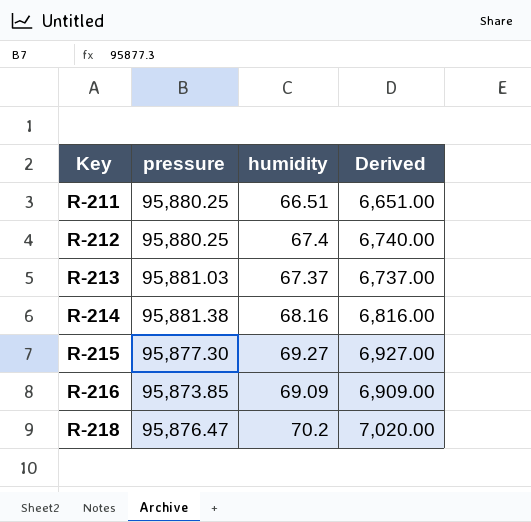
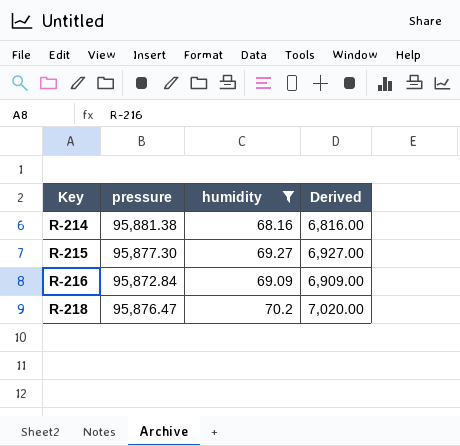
filter: none -> humidity >= 68.16
R-216 | pressure: 95,873.85 -> 95,872.84

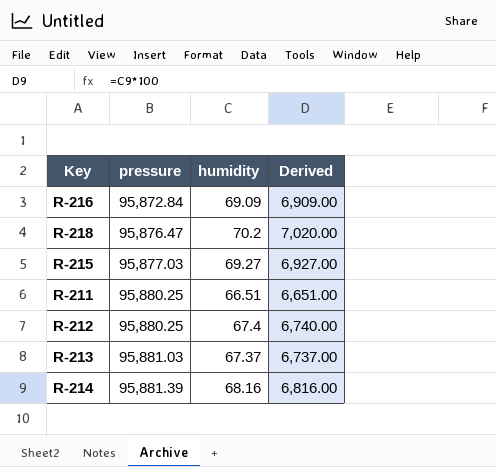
filter: humidity >= 68.16 -> none
row order: Key ascending -> pressure ascending
R-215 | pressure: 95,877.30 -> 95,877.03
R-214 | pressure: 95,881.38 -> 95,881.39

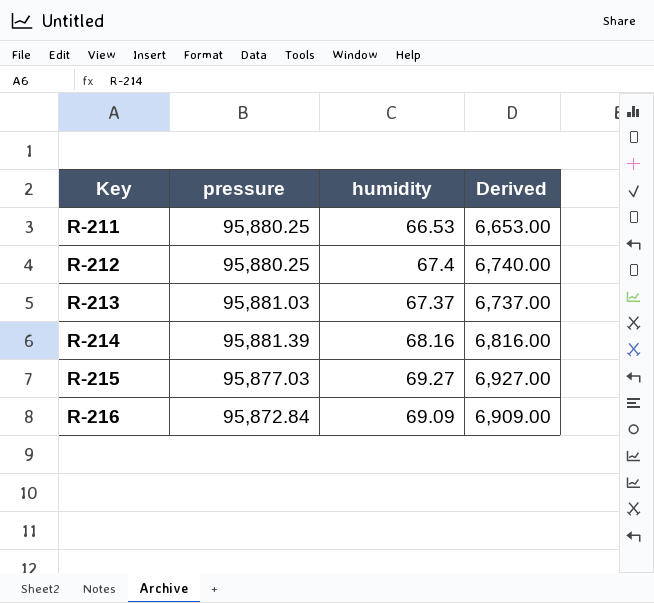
row order: pressure ascending -> Key ascending
row R-218: 95,876.47 | 70.2 | 7,020.00 -> none
R-211 | humidity: 66.51 -> 66.53
R-211 | Derived: 6,651.00 -> 6,653.00

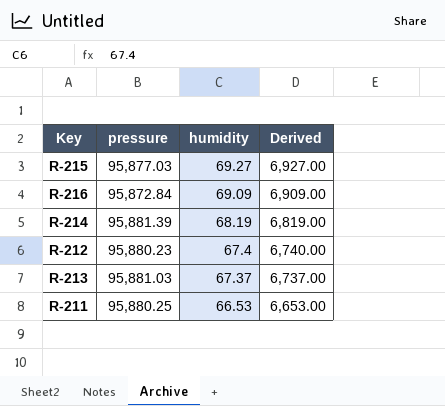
row order: Key ascending -> humidity descending
R-214 | humidity: 68.16 -> 68.19
R-214 | Derived: 6,816.00 -> 6,819.00
R-212 | pressure: 95,880.25 -> 95,880.23

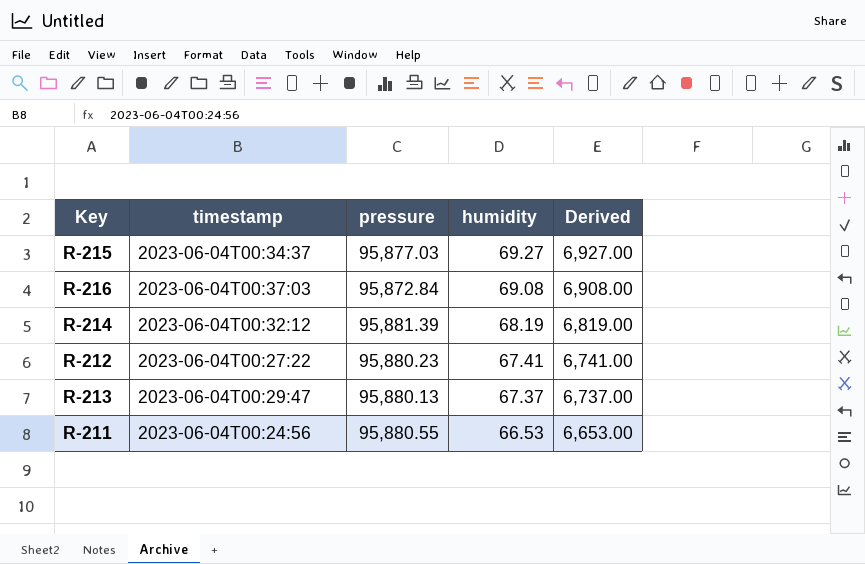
column timestamp | position: none -> 2
R-216 | humidity: 69.09 -> 69.08
R-216 | Derived: 6,909.00 -> 6,908.00
R-212 | humidity: 67.4 -> 67.41
R-212 | Derived: 6,740.00 -> 6,741.00
R-213 | pressure: 95,881.03 -> 95,880.13
R-211 | pressure: 95,880.25 -> 95,880.55

